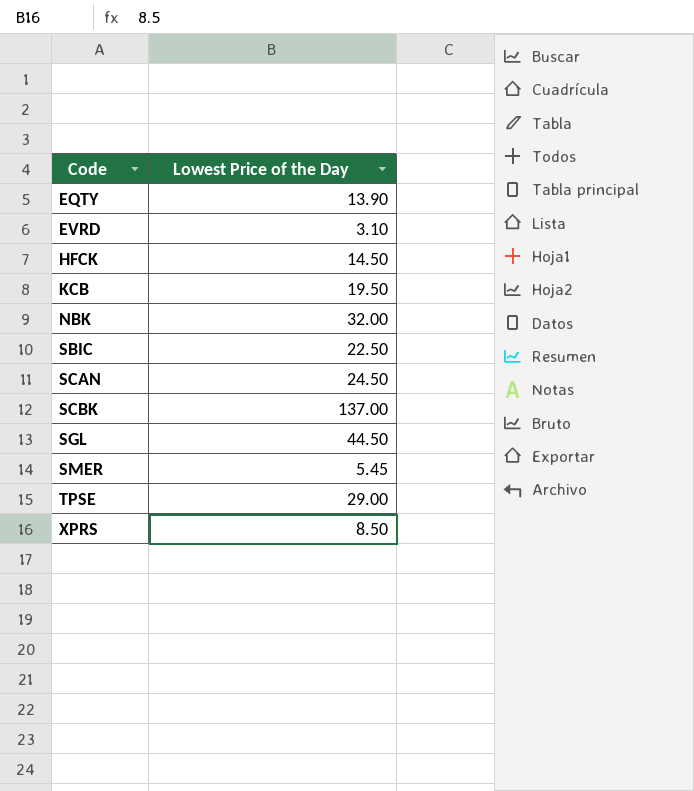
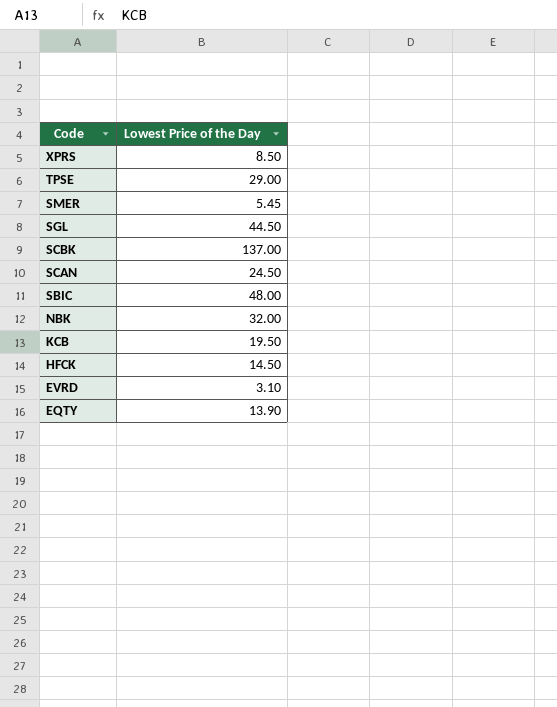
row order: Code ascending -> Code descending
SBIC | Lowest Price of the Day: 22.50 -> 48.00

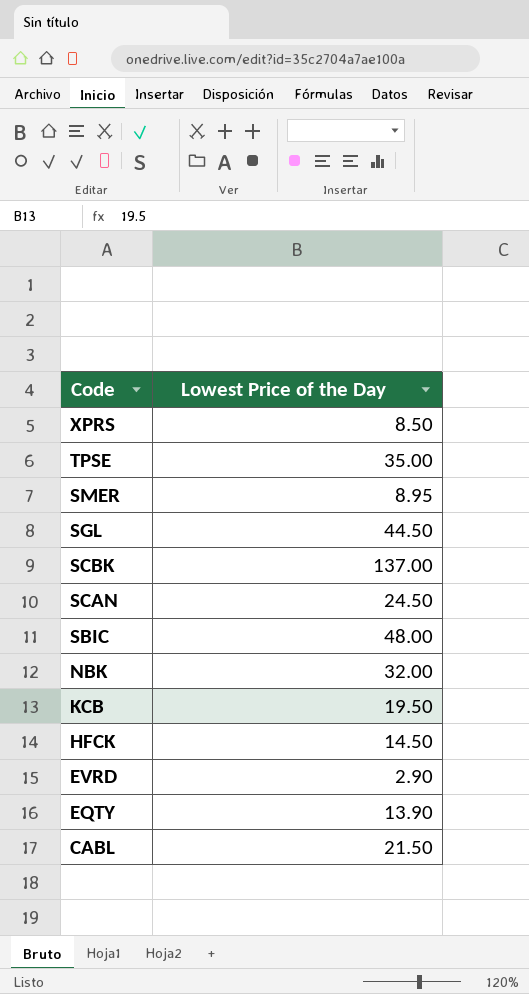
TPSE | Lowest Price of the Day: 29.00 -> 35.00
SMER | Lowest Price of the Day: 5.45 -> 8.95
EVRD | Lowest Price of the Day: 3.10 -> 2.90
row CABL: none -> 21.50

